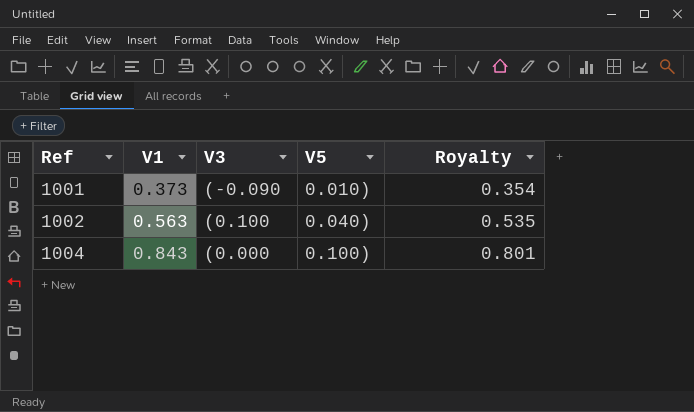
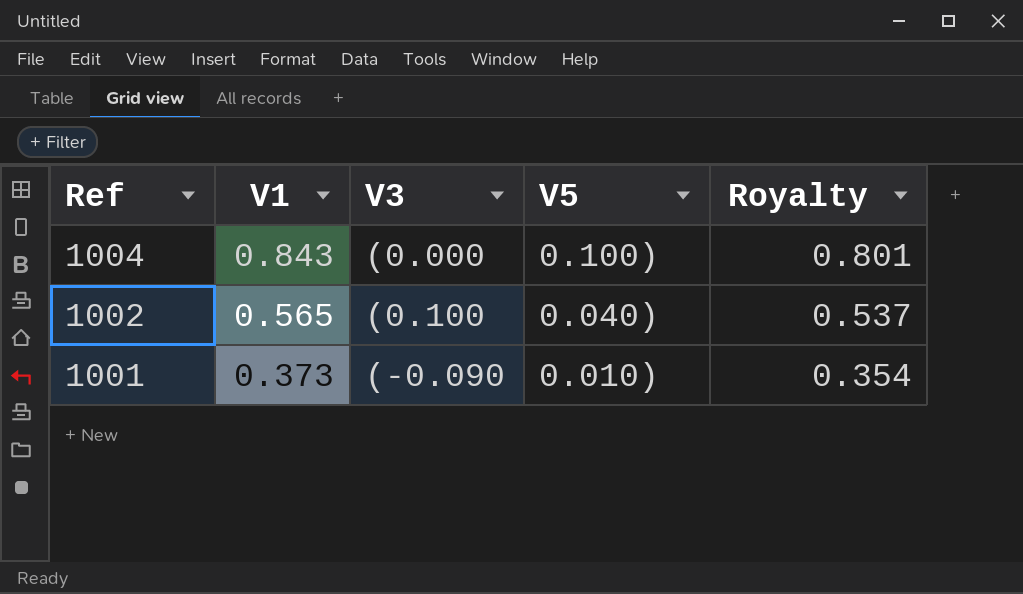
row order: Ref ascending -> Ref descending
1002 | V1: 0.563 -> 0.565
1002 | Royalty: 0.535 -> 0.537

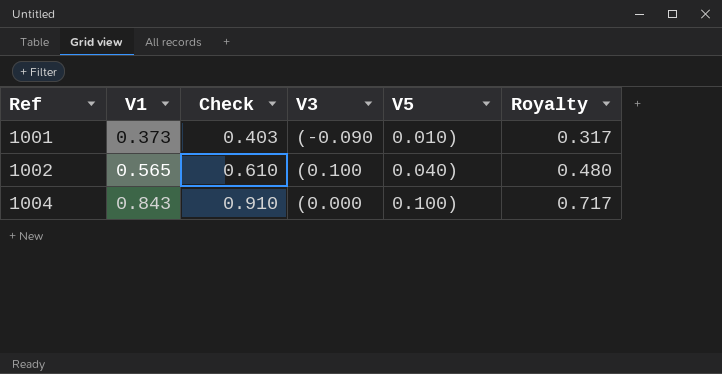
row order: Ref descending -> Ref ascending
column Check | formula: none -> [V1] * 1.08
column Royalty | formula: [V1] * 0.95 -> [V1] * 0.85

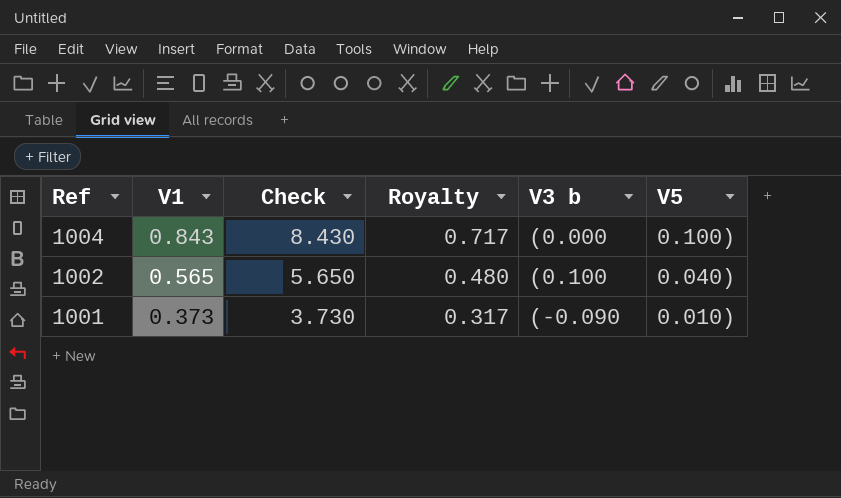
row order: Ref ascending -> Ref descending
column Check | formula: [V1] * 1.08 -> [V1] * 10
column Royalty | position: 6 -> 4
column name: V3 -> V3 b

